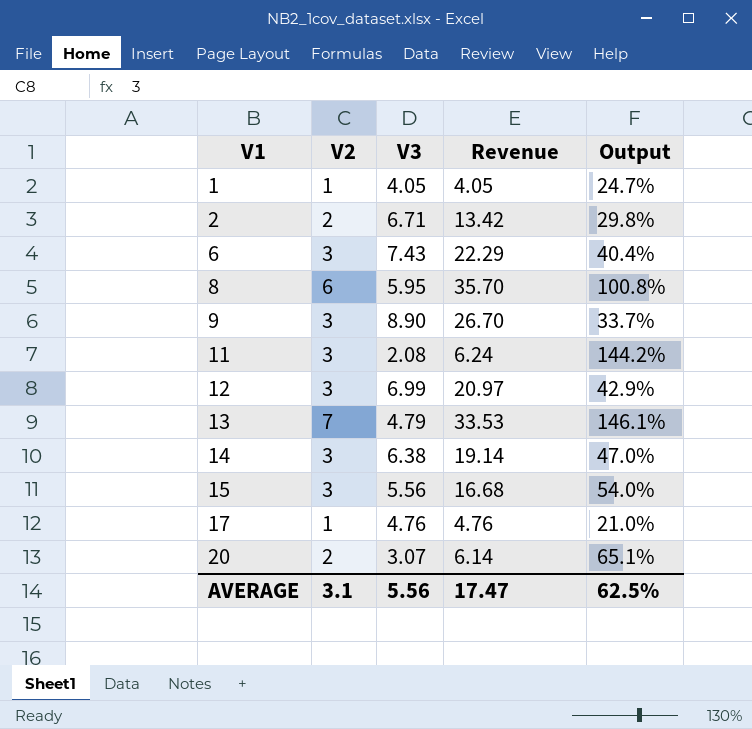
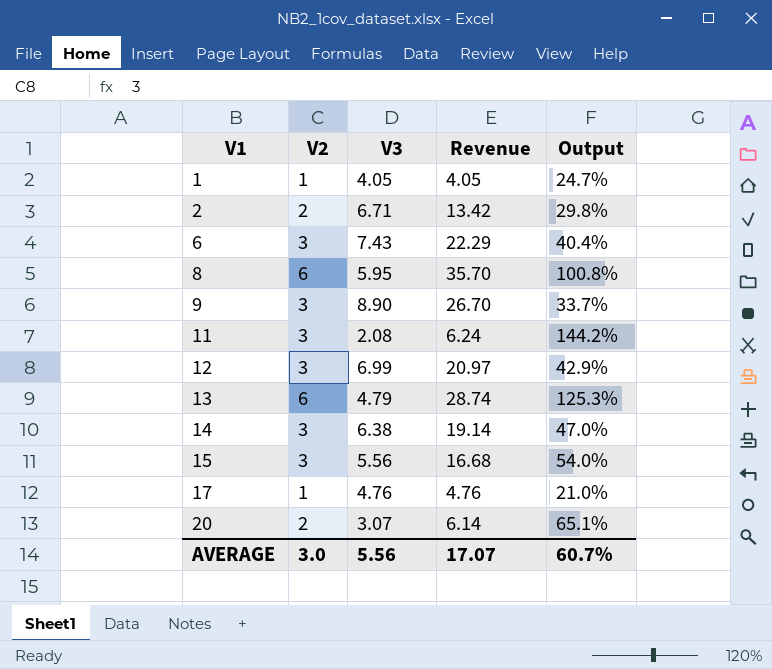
13 | V2: 7 -> 6
13 | Revenue: 33.53 -> 28.74
13 | Output: 146.1% -> 125.3%
AVERAGE | V2: 3.1 -> 3.0
AVERAGE | Revenue: 17.47 -> 17.07
AVERAGE | Output: 62.5% -> 60.7%

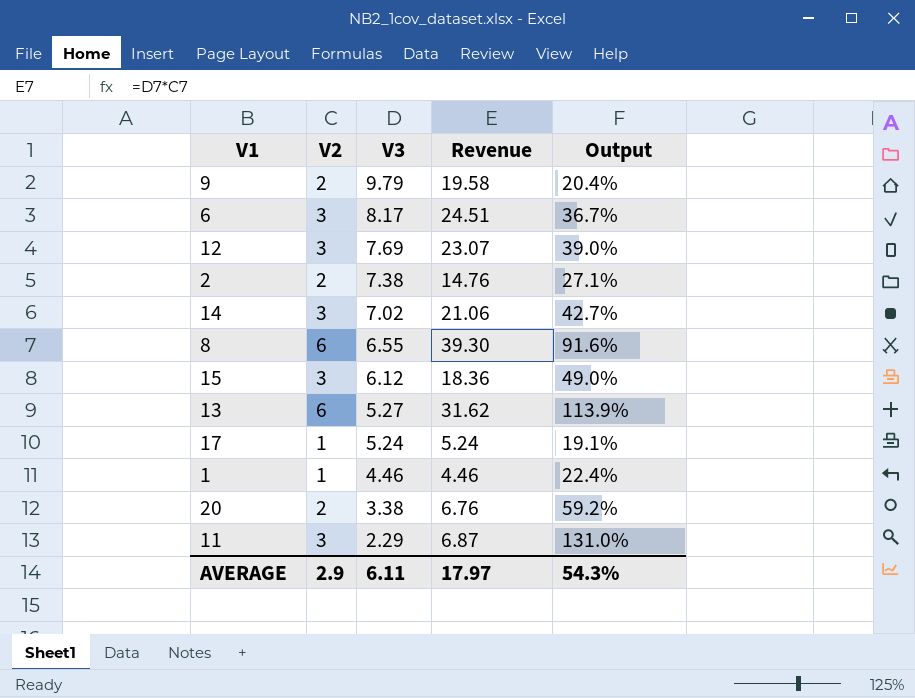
row order: V1 ascending -> V3 descending
9 | V2: 3 -> 2
9 | V3: 8.90 -> 9.79
9 | Revenue: 26.70 -> 19.58
9 | Output: 33.7% -> 20.4%
6 | V3: 7.43 -> 8.17
6 | Revenue: 22.29 -> 24.51
6 | Output: 40.4% -> 36.7%
12 | V3: 6.99 -> 7.69
12 | Revenue: 20.97 -> 23.07
12 | Output: 42.9% -> 39.0%
2 | V3: 6.71 -> 7.38
2 | Revenue: 13.42 -> 14.76
2 | Output: 29.8% -> 27.1%
14 | V3: 6.38 -> 7.02
14 | Revenue: 19.14 -> 21.06
14 | Output: 47.0% -> 42.7%
8 | V3: 5.95 -> 6.55
8 | Revenue: 35.70 -> 39.30
8 | Output: 100.8% -> 91.6%
15 | V3: 5.56 -> 6.12
15 | Revenue: 16.68 -> 18.36
15 | Output: 54.0% -> 49.0%
13 | V3: 4.79 -> 5.27
13 | Revenue: 28.74 -> 31.62
13 | Output: 125.3% -> 113.9%
17 | V3: 4.76 -> 5.24
17 | Revenue: 4.76 -> 5.24
17 | Output: 21.0% -> 19.1%
1 | V3: 4.05 -> 4.46
1 | Revenue: 4.05 -> 4.46
1 | Output: 24.7% -> 22.4%
20 | V3: 3.07 -> 3.38
20 | Revenue: 6.14 -> 6.76
20 | Output: 65.1% -> 59.2%
11 | V3: 2.08 -> 2.29
11 | Revenue: 6.24 -> 6.87
11 | Output: 144.2% -> 131.0%
AVERAGE | V2: 3.0 -> 2.9
AVERAGE | V3: 5.56 -> 6.11
AVERAGE | Revenue: 17.07 -> 17.97
AVERAGE | Output: 60.7% -> 54.3%

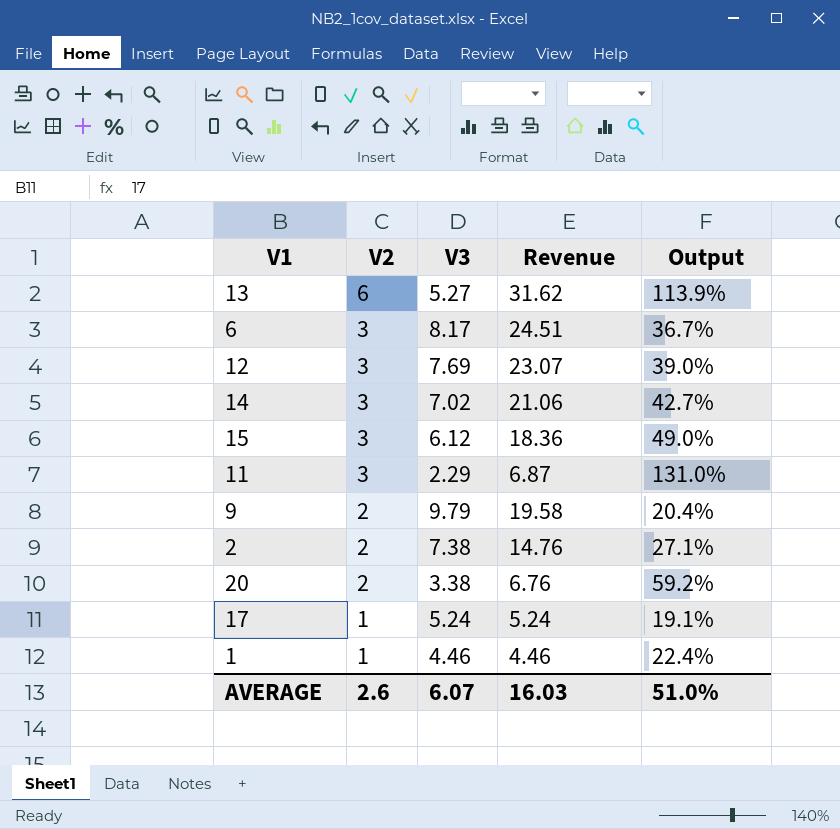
row order: V3 descending -> V2 descending
row 8: 6 | 6.55 | 39.30 | 91.6% -> none
AVERAGE | V2: 2.9 -> 2.6
AVERAGE | V3: 6.11 -> 6.07
AVERAGE | Revenue: 17.97 -> 16.03
AVERAGE | Output: 54.3% -> 51.0%

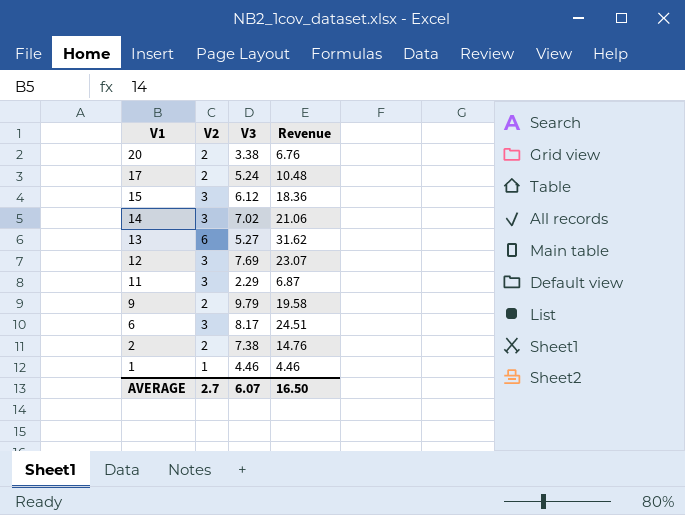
row order: V2 descending -> V1 descending
column Output | formula: [V2] / [V3] -> none
17 | V2: 1 -> 2
17 | Revenue: 5.24 -> 10.48
AVERAGE | V2: 2.6 -> 2.7
AVERAGE | Revenue: 16.03 -> 16.50

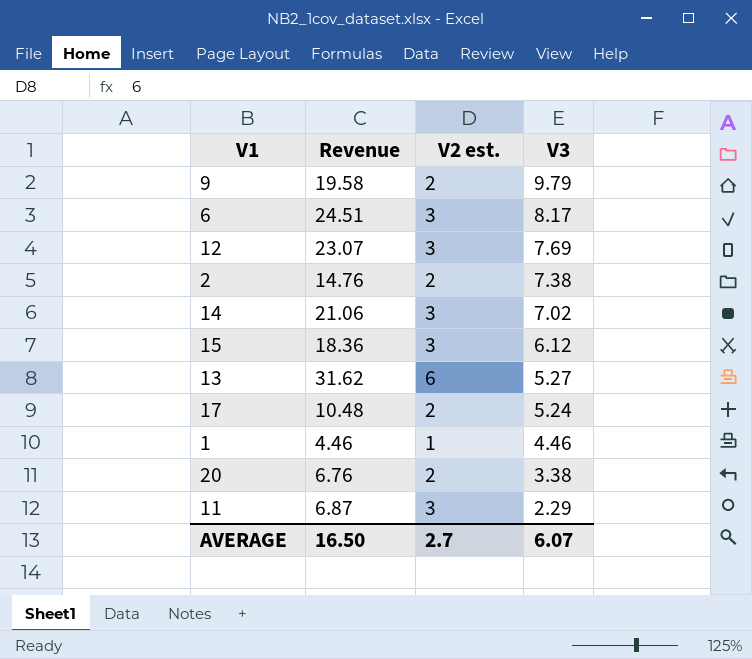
row order: V1 descending -> V3 descending
column Revenue | position: 4 -> 2
column name: V2 -> V2 est.

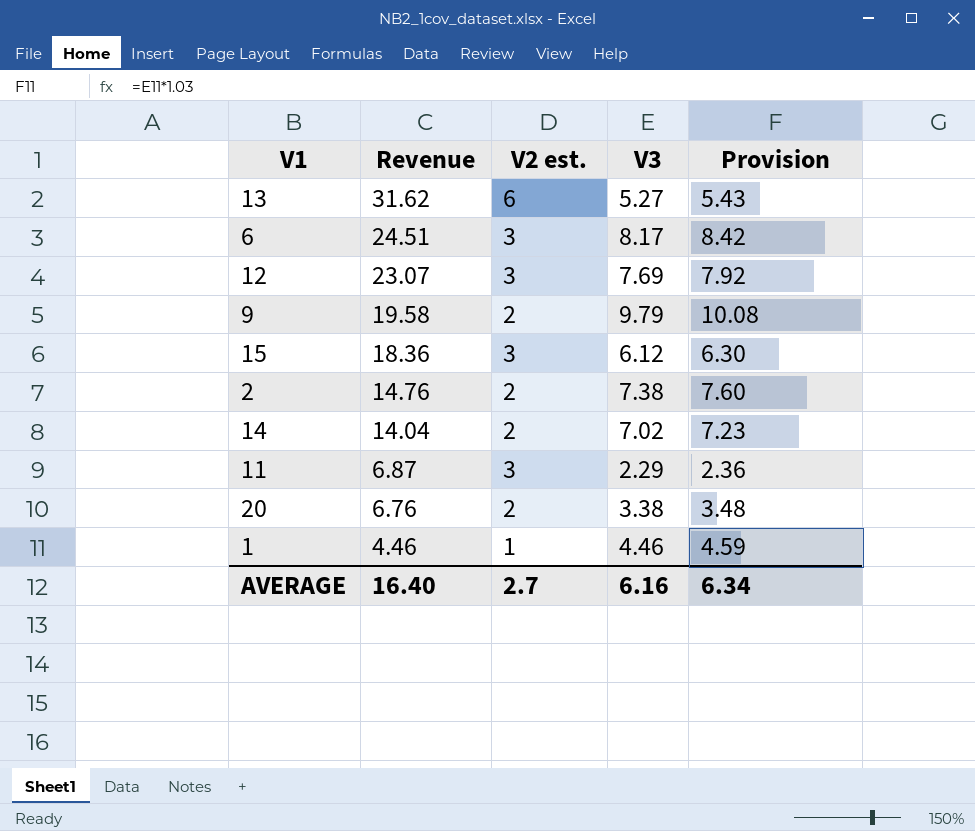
row order: V3 descending -> Revenue descending
column Provision | formula: none -> [V3] * 1.03
row 17: 10.48 | 2 | 5.24 -> none
14 | Revenue: 21.06 -> 14.04
14 | V2 est.: 3 -> 2
AVERAGE | Revenue: 16.50 -> 16.40
AVERAGE | V3: 6.07 -> 6.16

